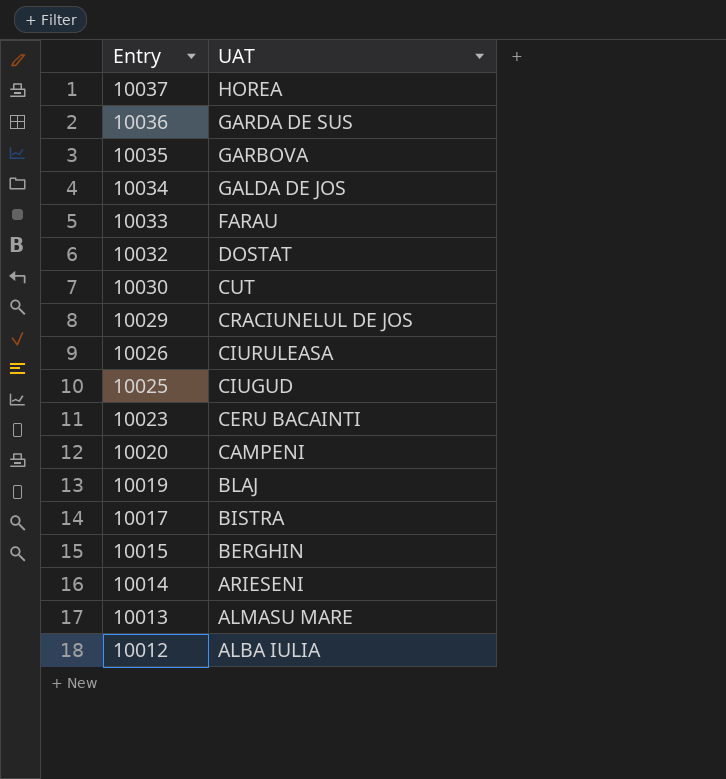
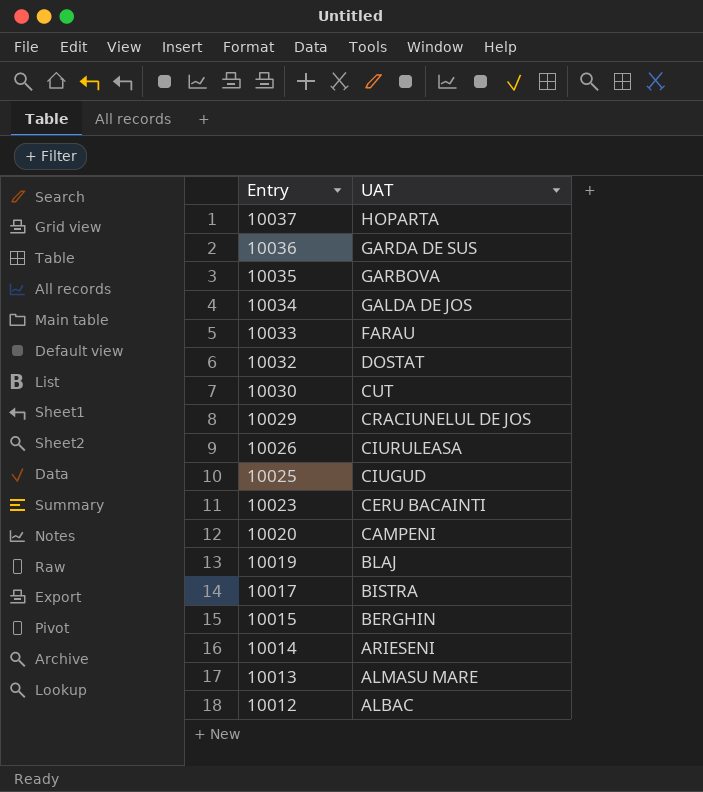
10037 | UAT: HOREA -> HOPARTA
10012 | UAT: ALBA IULIA -> ALBAC

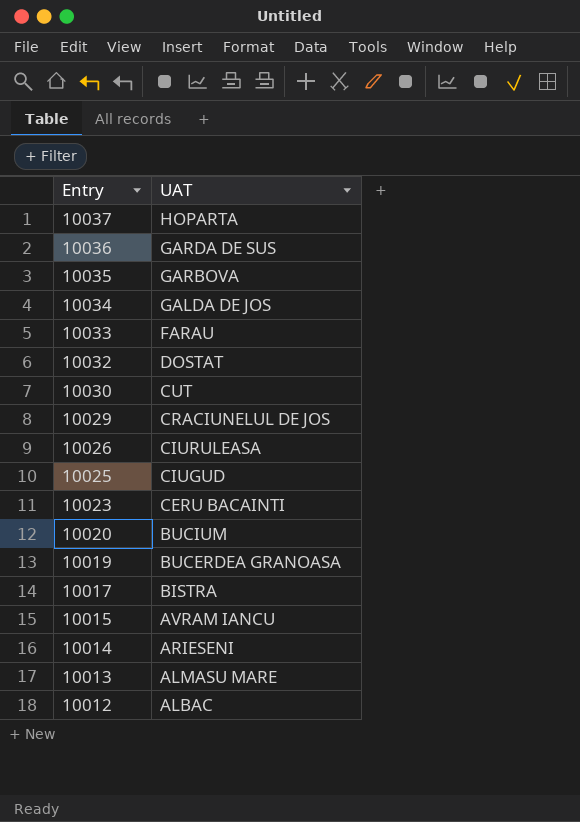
10020 | UAT: CAMPENI -> BUCIUM
10019 | UAT: BLAJ -> BUCERDEA GRANOASA
10015 | UAT: BERGHIN -> AVRAM IANCU

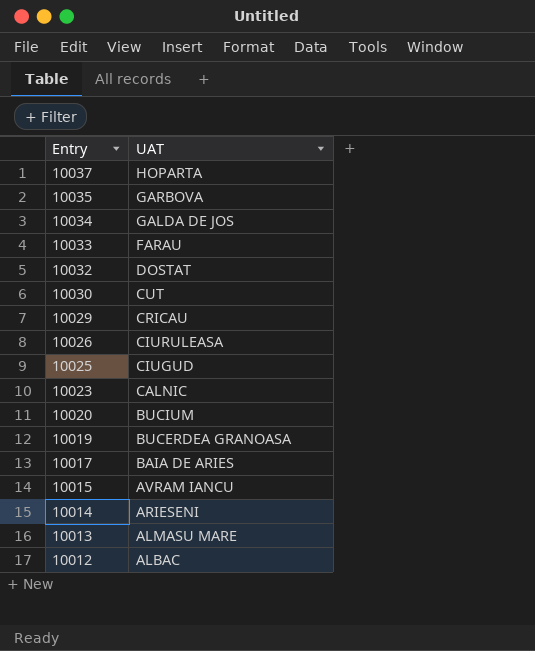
row 10036: GARDA DE SUS -> none
10029 | UAT: CRACIUNELUL DE JOS -> CRICAU
10023 | UAT: CERU BACAINTI -> CALNIC
10017 | UAT: BISTRA -> BAIA DE ARIES

